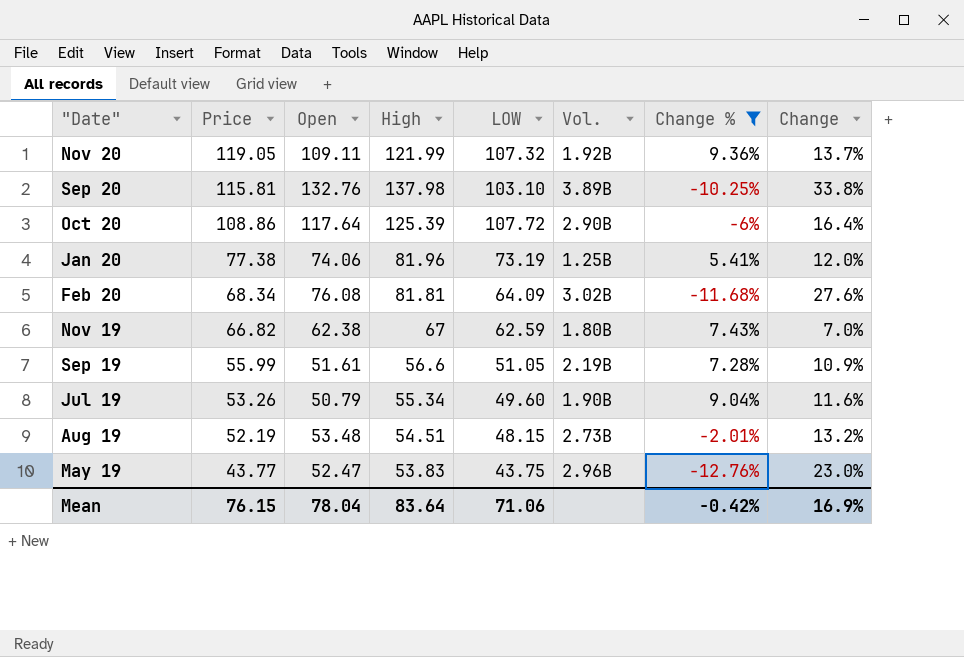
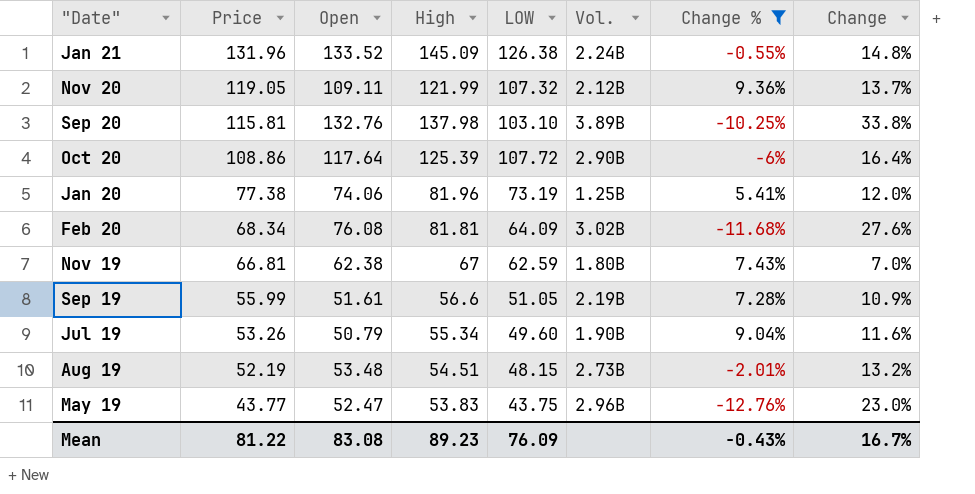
row Jan 21: none -> 131.96 | 133.52 | 145.09 | 126.38 | 2.24B | -0.55% | 14.8%
Nov 20 | Vol.: 1.92B -> 2.12B
Nov 19 | Price: 66.82 -> 66.81
Mean | Price: 76.15 -> 81.22
Mean | Open: 78.04 -> 83.08
Mean | High: 83.64 -> 89.23
Mean | LOW: 71.06 -> 76.09
Mean | Change %: -0.42% -> -0.43%
Mean | Change: 16.9% -> 16.7%

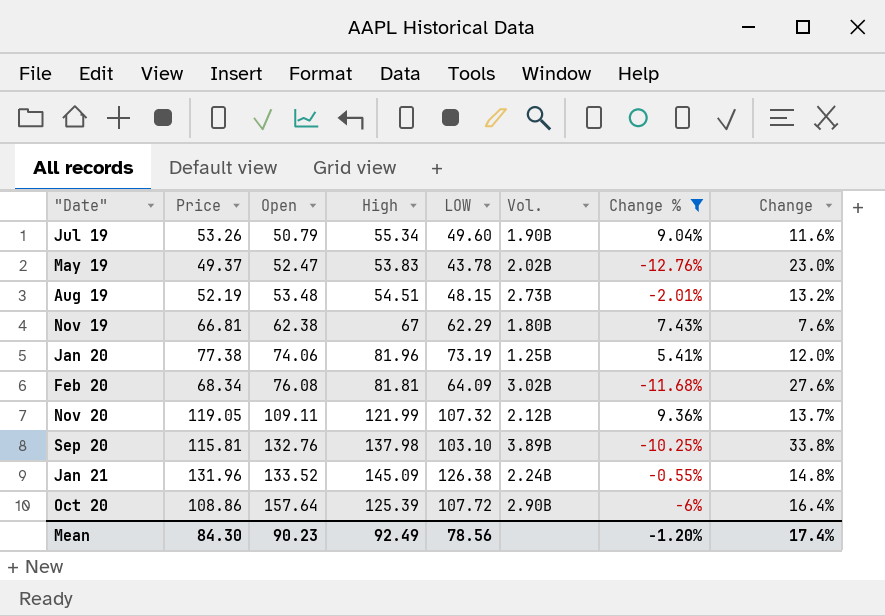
row order: Price descending -> Open ascending
row Sep 19: 55.99 | 51.61 | 56.6 | 51.05 | 2.19B | 7.28% | 10.9% -> none
May 19 | Price: 43.77 -> 49.37
May 19 | LOW: 43.75 -> 43.78
May 19 | Vol.: 2.96B -> 2.02B
Nov 19 | LOW: 62.59 -> 62.29
Nov 19 | Change: 7.0% -> 7.6%
Oct 20 | Open: 117.64 -> 157.64
Mean | Price: 81.22 -> 84.30
Mean | Open: 83.08 -> 90.23
Mean | High: 89.23 -> 92.49
Mean | LOW: 76.09 -> 78.56
Mean | Change %: -0.43% -> -1.20%
Mean | Change: 16.7% -> 17.4%

